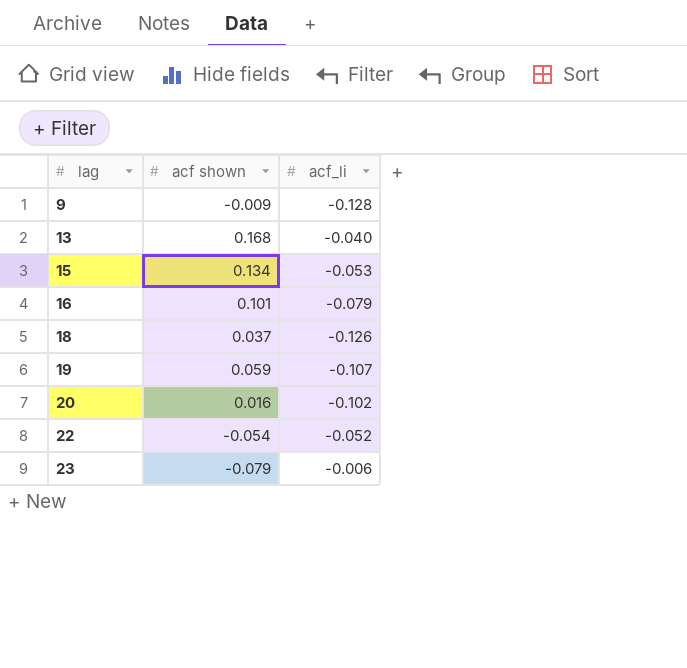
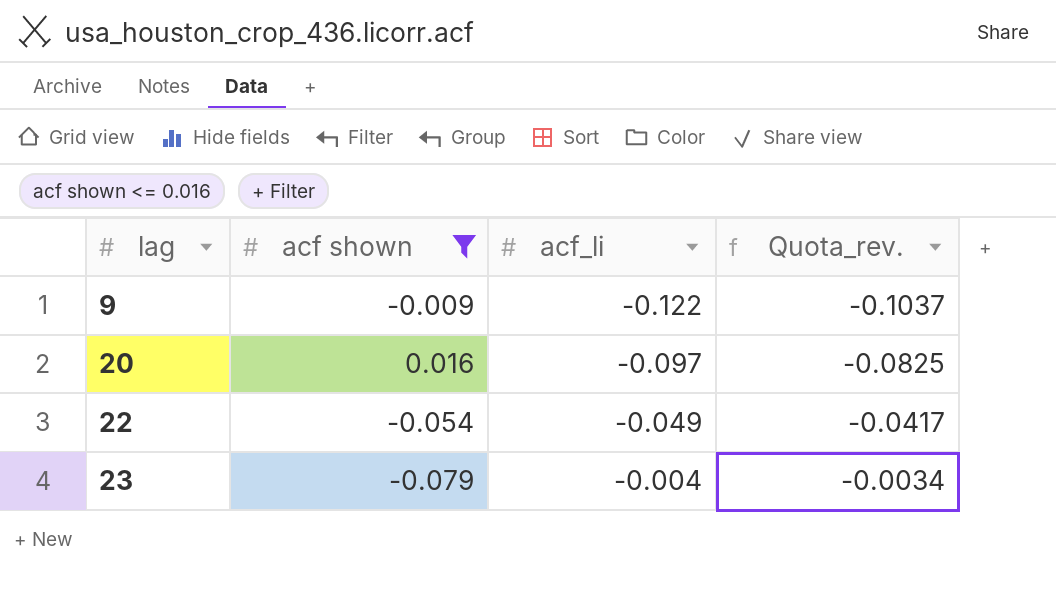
filter: none -> acf shown <= 0.016
column Quota_rev. | formula: none -> [acf_li] * 0.85
9 | acf_li: -0.128 -> -0.122
20 | acf_li: -0.102 -> -0.097
22 | acf_li: -0.052 -> -0.049
23 | acf_li: -0.006 -> -0.004

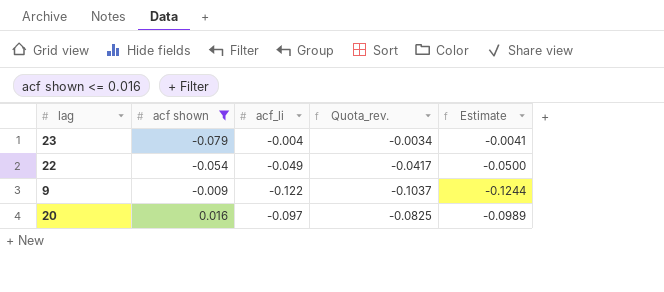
row order: lag ascending -> acf shown ascending
column Estimate | formula: none -> [acf_li] * 1.02

